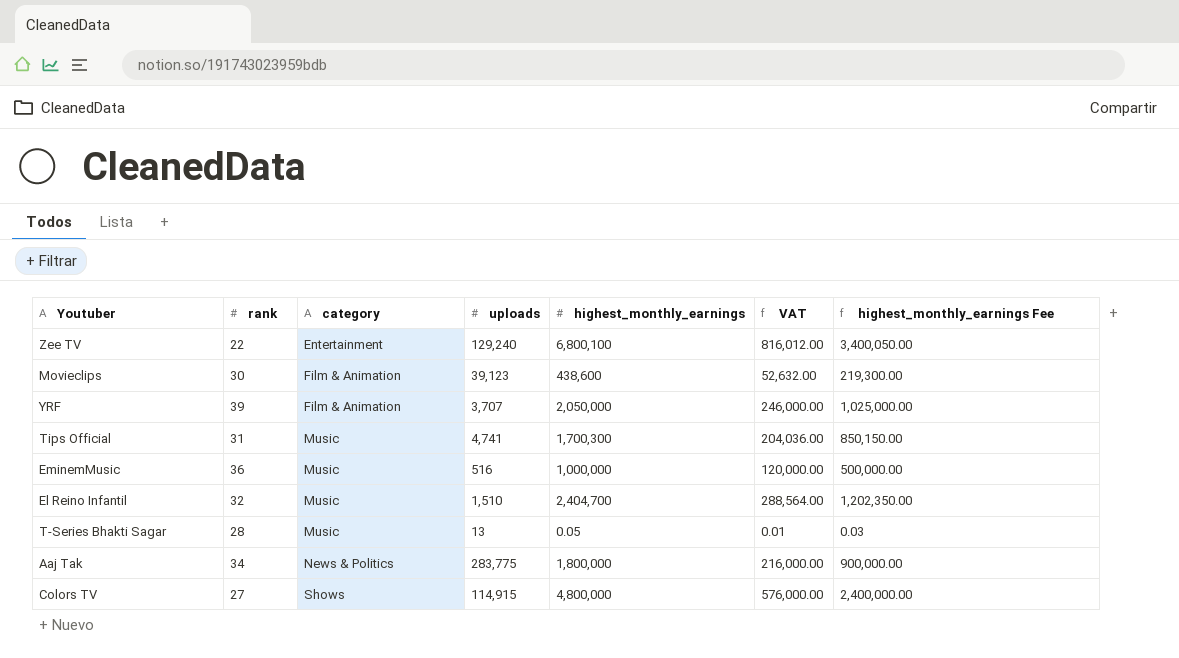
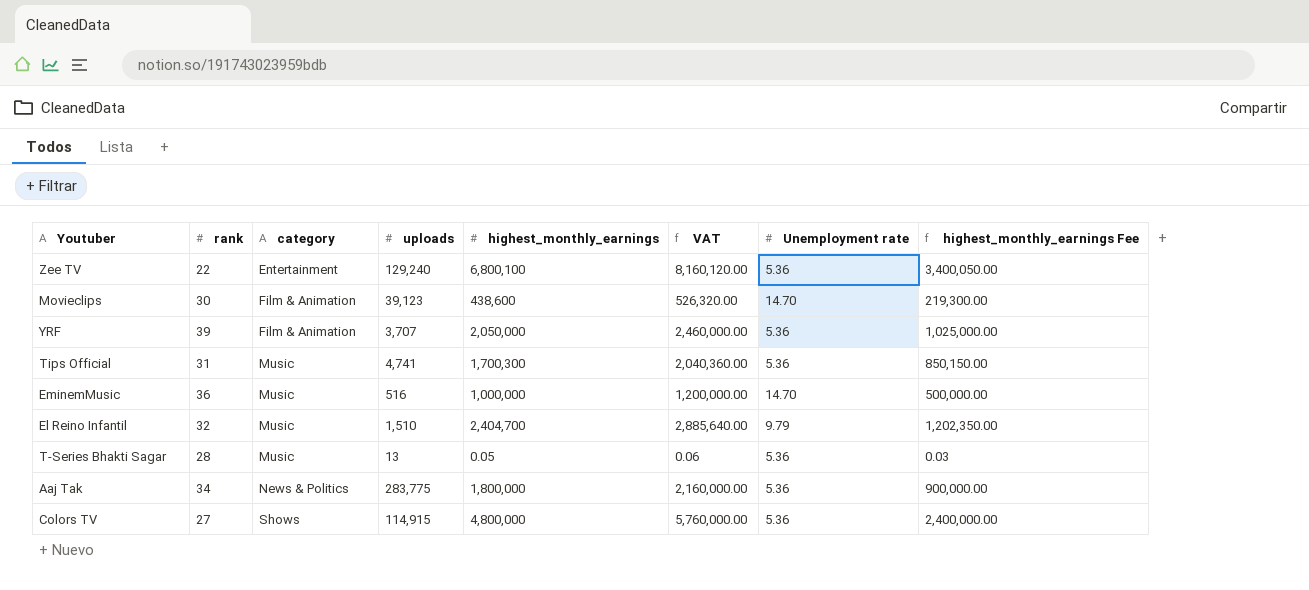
column VAT | formula: [highest_monthly_earnings] * 0.12 -> [highest_monthly_earnings] * 1.2
column Unemployment rate | position: none -> 7

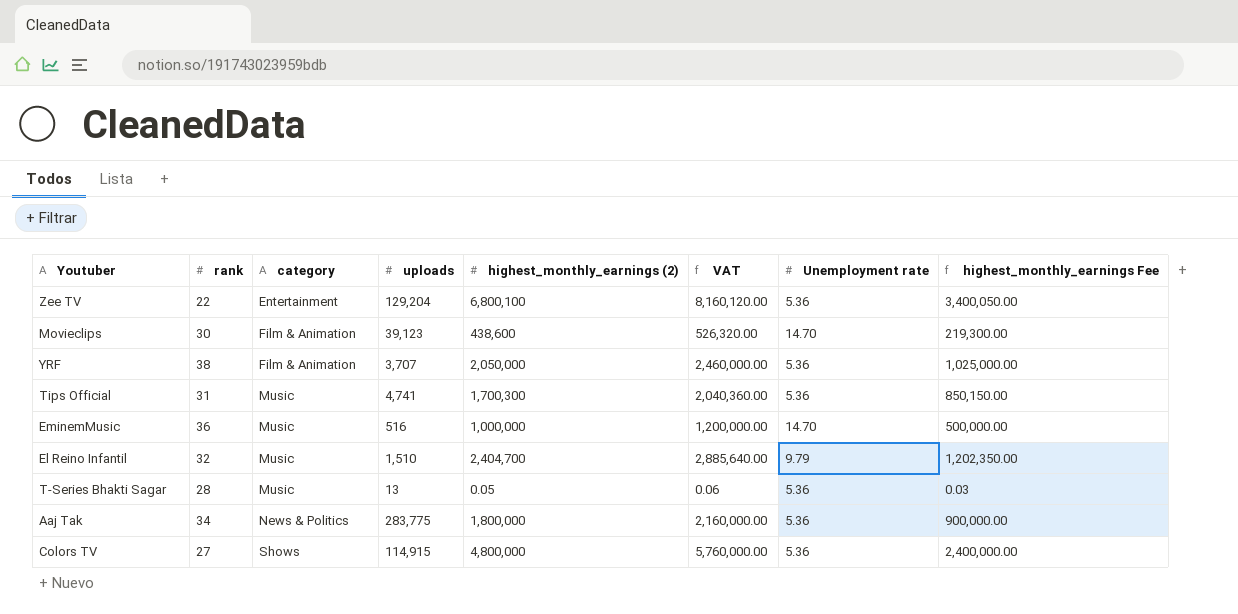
column name: highest_monthly_earnings -> highest_monthly_earnings (2)
Zee TV | uploads: 129,240 -> 129,204
YRF | rank: 39 -> 38

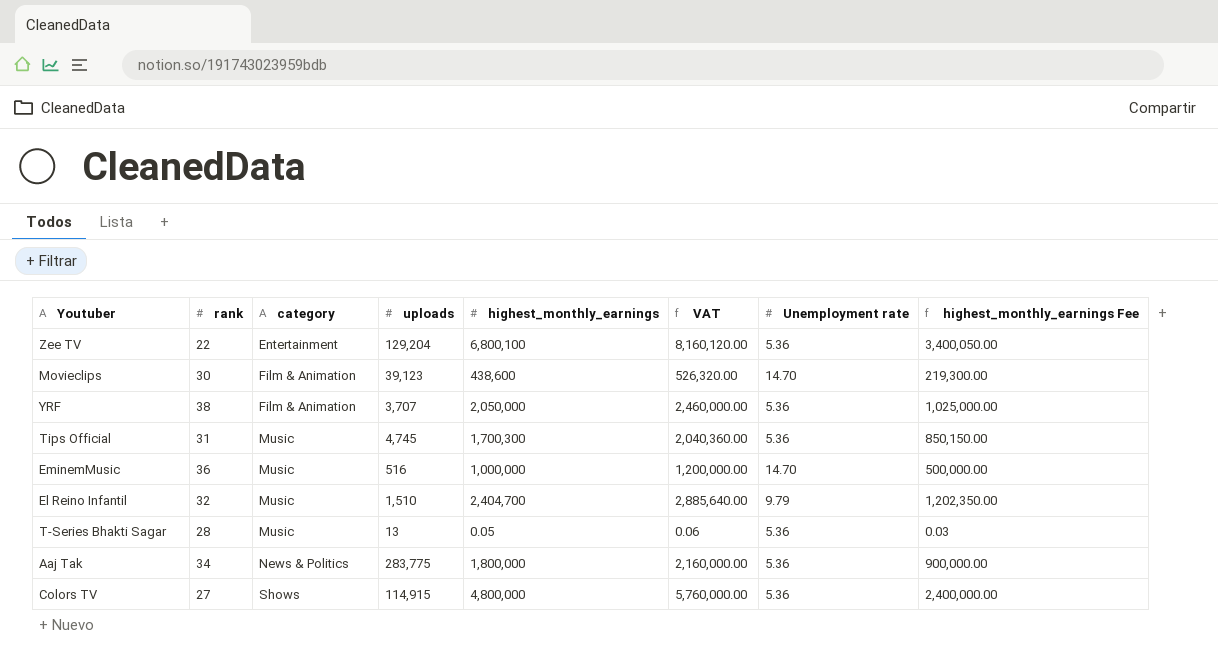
column name: highest_monthly_earnings (2) -> highest_monthly_earnings
Tips Official | uploads: 4,741 -> 4,745

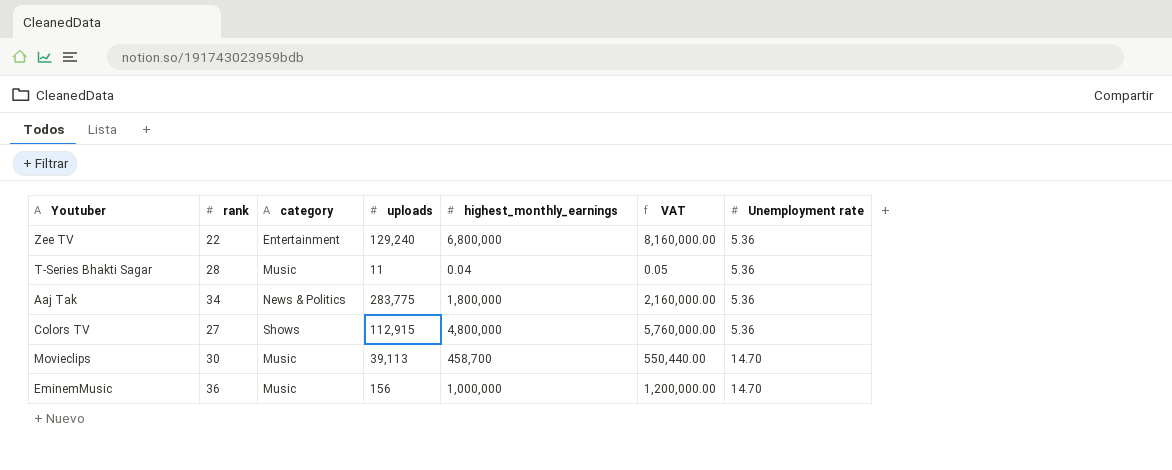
row order: category ascending -> Unemployment rate ascending
column highest_monthly_earnings Fee | formula: [highest_monthly_earnings] * 0.5 -> none
row YRF: 38 | Film & Animation | 3,707 | 2,050,000 | 2,460,000.00 | 5.36 | 1,025,000.00 -> none
row Tips Official: 31 | Music | 4,745 | 1,700,300 | 2,040,360.00 | 5.36 | 850,150.00 -> none
row El Reino Infantil: 32 | Music | 1,510 | 2,404,700 | 2,885,640.00 | 9.79 | 1,202,350.00 -> none
Zee TV | uploads: 129,204 -> 129,240
Zee TV | highest_monthly_earnings: 6,800,100 -> 6,800,000
Zee TV | VAT: 8,160,120.00 -> 8,160,000.00
T-Series Bhakti Sagar | uploads: 13 -> 11
T-Series Bhakti Sagar | highest_monthly_earnings: 0.05 -> 0.04
T-Series Bhakti Sagar | VAT: 0.06 -> 0.05
Colors TV | uploads: 114,915 -> 112,915
Movieclips | category: Film & Animation -> Music
Movieclips | uploads: 39,123 -> 39,113
Movieclips | highest_monthly_earnings: 438,600 -> 458,700
Movieclips | VAT: 526,320.00 -> 550,440.00
EminemMusic | uploads: 516 -> 156

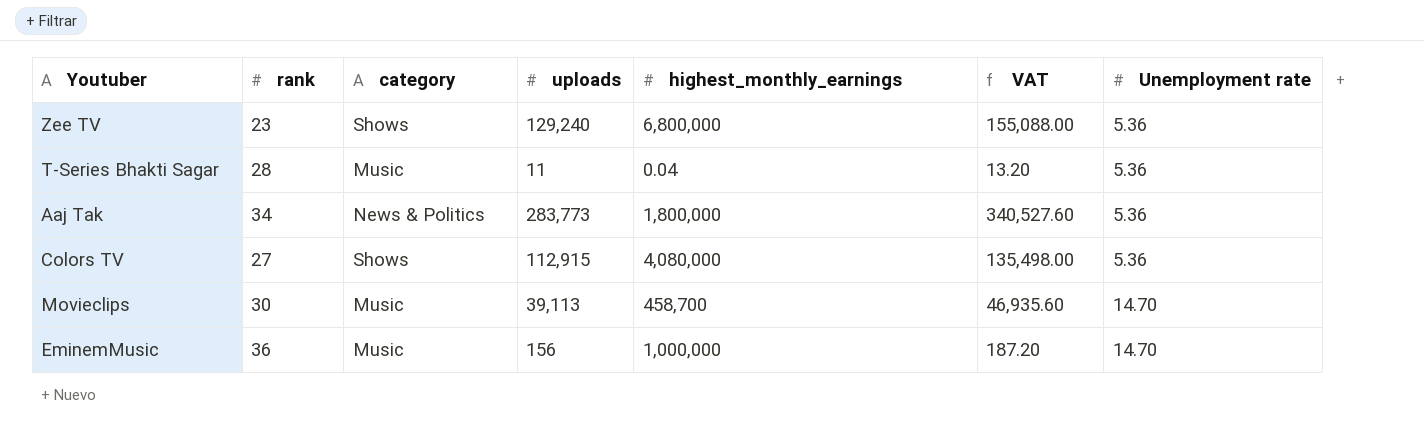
column VAT | formula: [highest_monthly_earnings] * 1.2 -> [uploads] * 1.2
Zee TV | rank: 22 -> 23
Zee TV | category: Entertainment -> Shows
Aaj Tak | uploads: 283,775 -> 283,773
Colors TV | highest_monthly_earnings: 4,800,000 -> 4,080,000

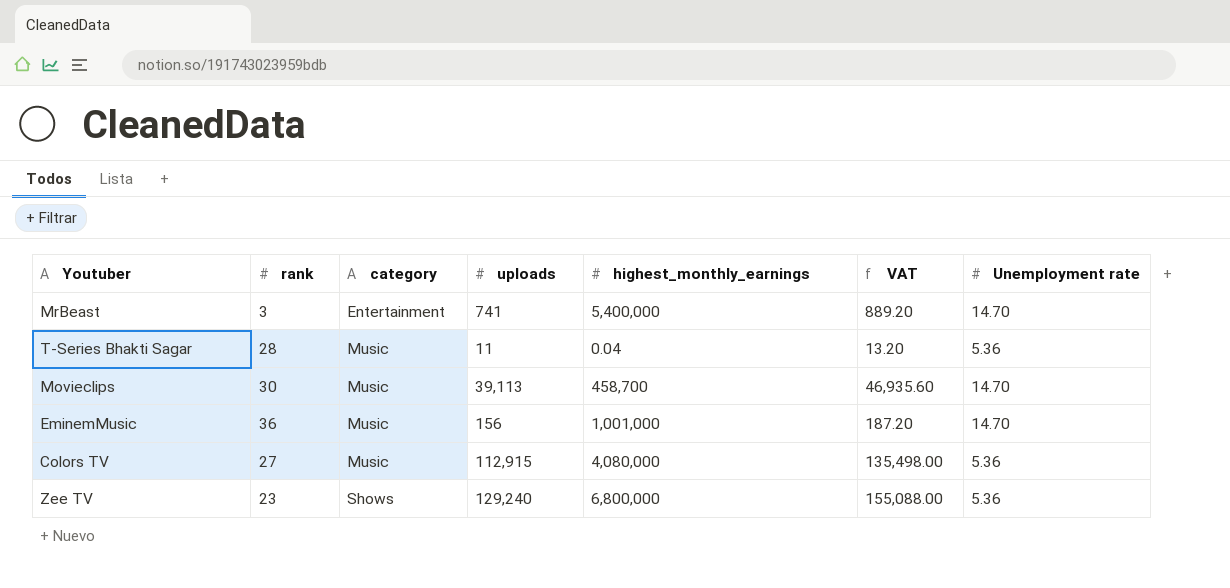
row order: Unemployment rate ascending -> category ascending
row Aaj Tak: 34 | News & Politics | 283,773 | 1,800,000 | 340,527.60 | 5.36 -> none
row MrBeast: none -> 3 | Entertainment | 741 | 5,400,000 | 889.20 | 14.70
EminemMusic | highest_monthly_earnings: 1,000,000 -> 1,001,000
Colors TV | category: Shows -> Music

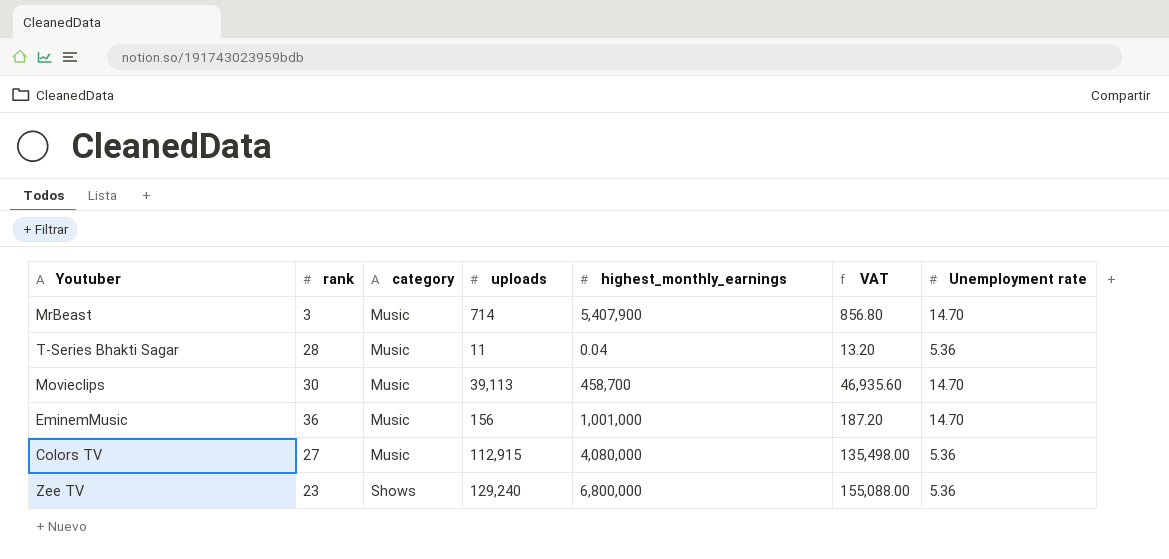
MrBeast | category: Entertainment -> Music
MrBeast | uploads: 741 -> 714
MrBeast | highest_monthly_earnings: 5,400,000 -> 5,407,900
MrBeast | VAT: 889.20 -> 856.80

